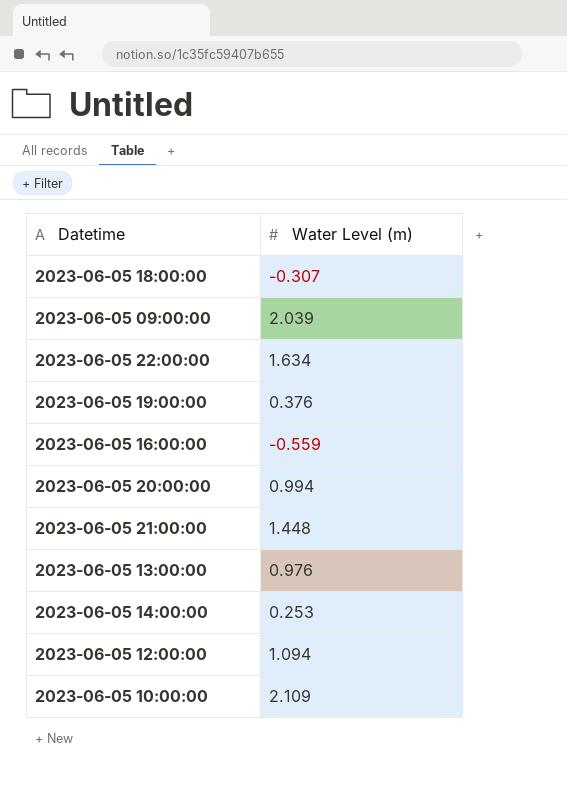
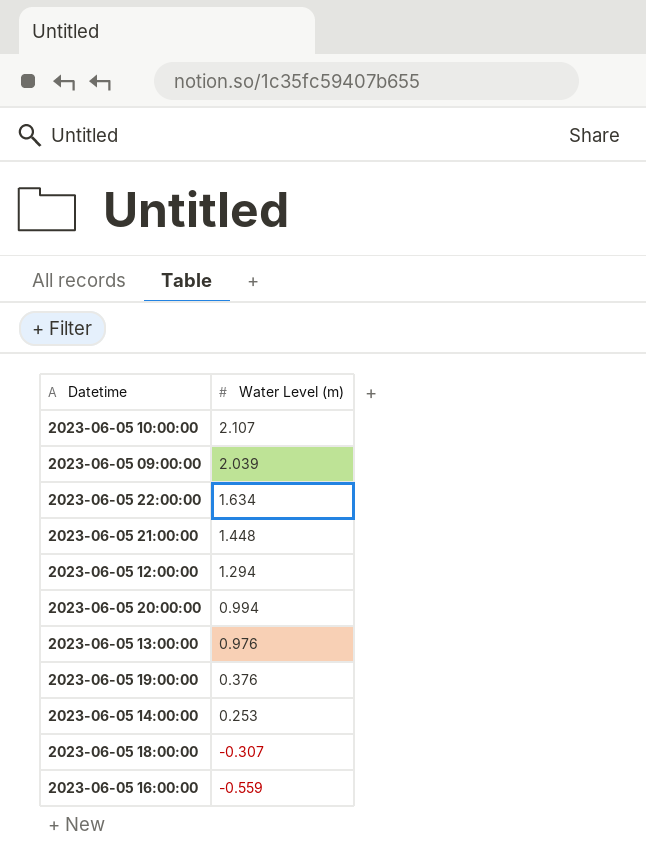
row order: none -> Water Level (m) descending
2023-06-05 10:00:00 | Water Level (m): 2.109 -> 2.107
2023-06-05 12:00:00 | Water Level (m): 1.094 -> 1.294

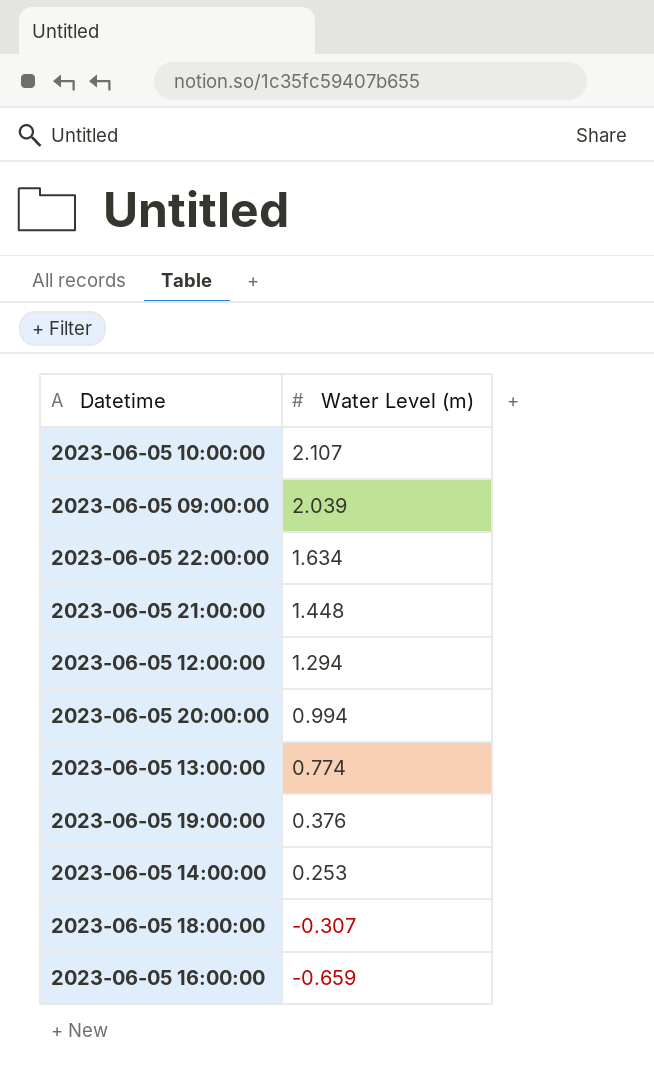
2023-06-05 13:00:00 | Water Level (m): 0.976 -> 0.774
2023-06-05 16:00:00 | Water Level (m): -0.559 -> -0.659

